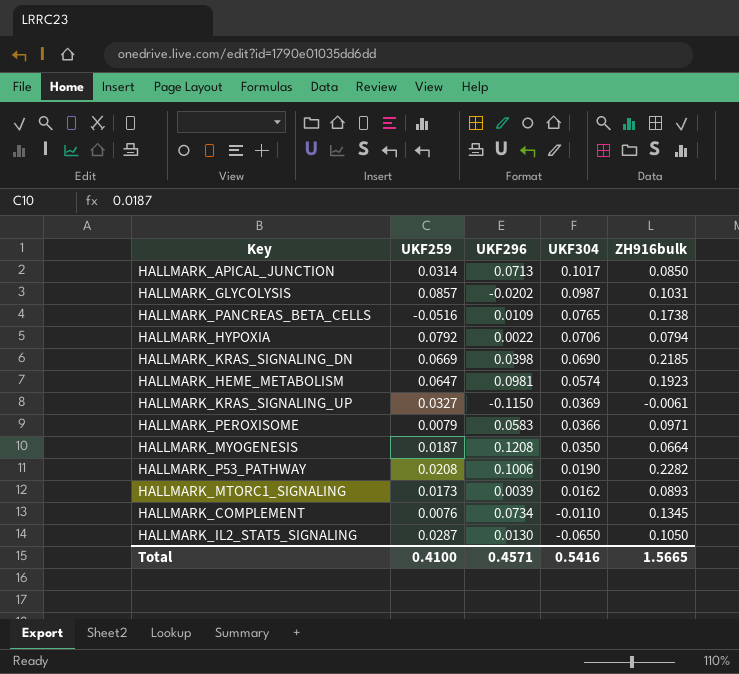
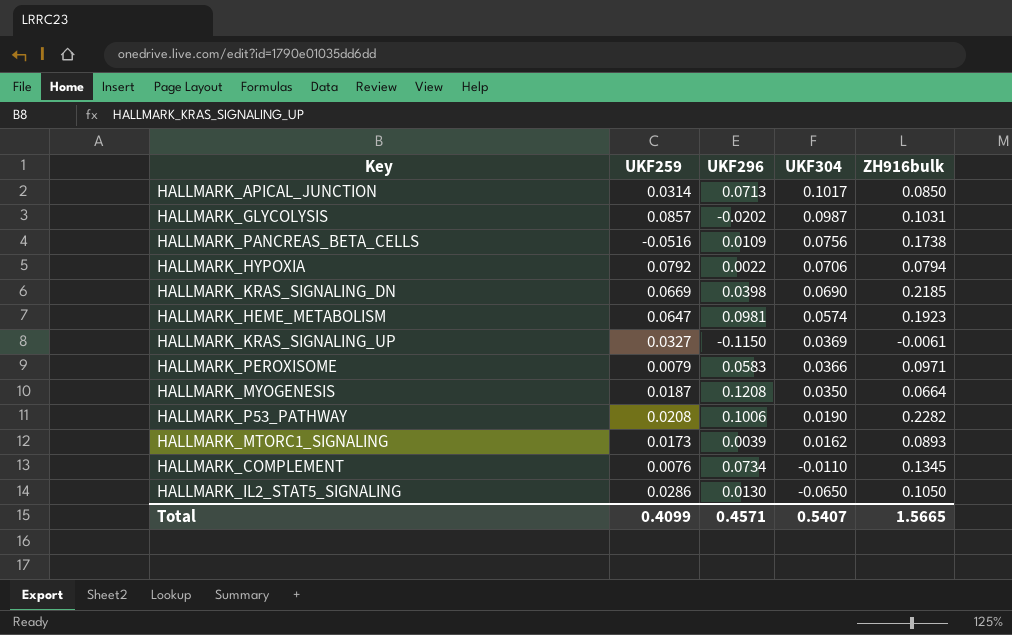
HALLMARK_PANCREAS_BETA_CELLS | UKF304: 0.0765 -> 0.0756
HALLMARK_IL2_STAT5_SIGNALING | UKF259: 0.0287 -> 0.0286
Total | UKF259: 0.4100 -> 0.4099
Total | UKF304: 0.5416 -> 0.5407

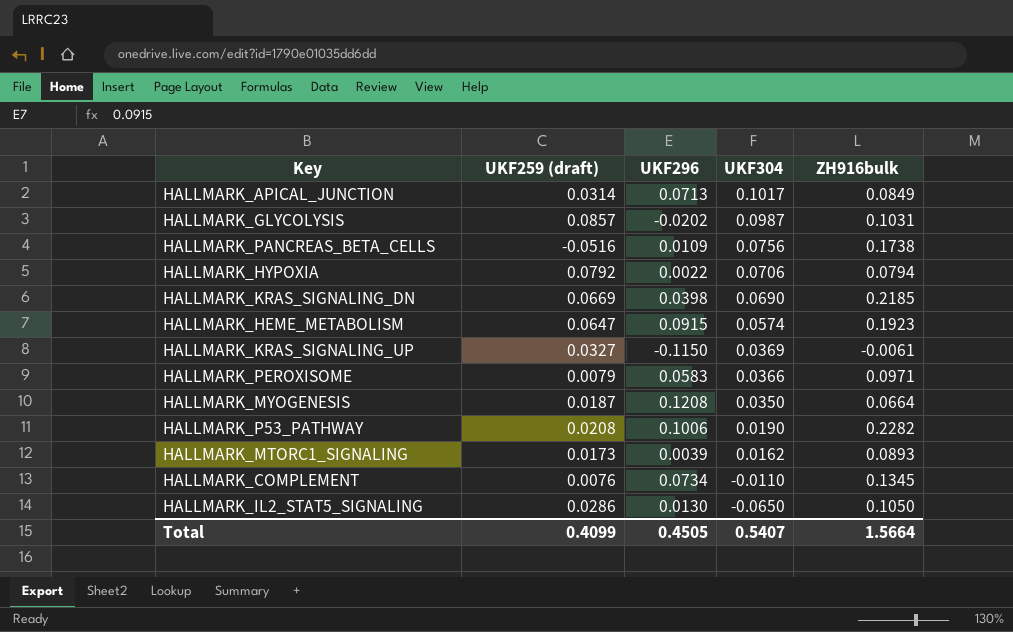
column name: UKF259 -> UKF259 (draft)
HALLMARK_APICAL_JUNCTION | ZH916bulk: 0.0850 -> 0.0849
HALLMARK_HEME_METABOLISM | UKF296: 0.0981 -> 0.0915
Total | UKF296: 0.4571 -> 0.4505
Total | ZH916bulk: 1.5665 -> 1.5664

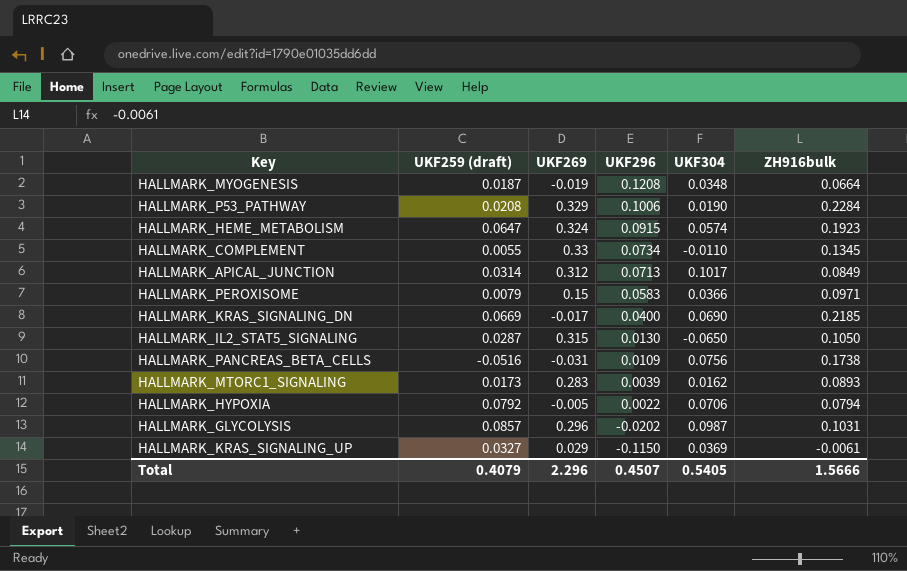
row order: UKF304 descending -> UKF296 descending
column UKF269 | position: none -> 3
HALLMARK_MYOGENESIS | UKF304: 0.0350 -> 0.0348
HALLMARK_P53_PATHWAY | ZH916bulk: 0.2282 -> 0.2284
HALLMARK_COMPLEMENT | UKF259 (draft): 0.0076 -> 0.0055
HALLMARK_KRAS_SIGNALING_DN | UKF296: 0.0398 -> 0.0400
HALLMARK_IL2_STAT5_SIGNALING | UKF259 (draft): 0.0286 -> 0.0287
Total | UKF259 (draft): 0.4099 -> 0.4079
Total | UKF296: 0.4505 -> 0.4507
Total | UKF304: 0.5407 -> 0.5405
Total | ZH916bulk: 1.5664 -> 1.5666

